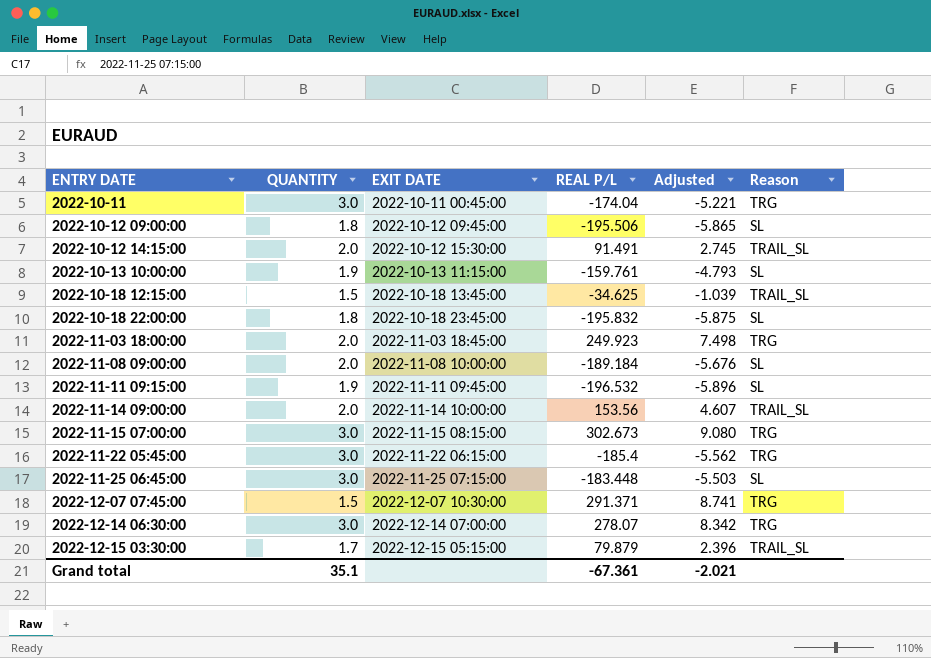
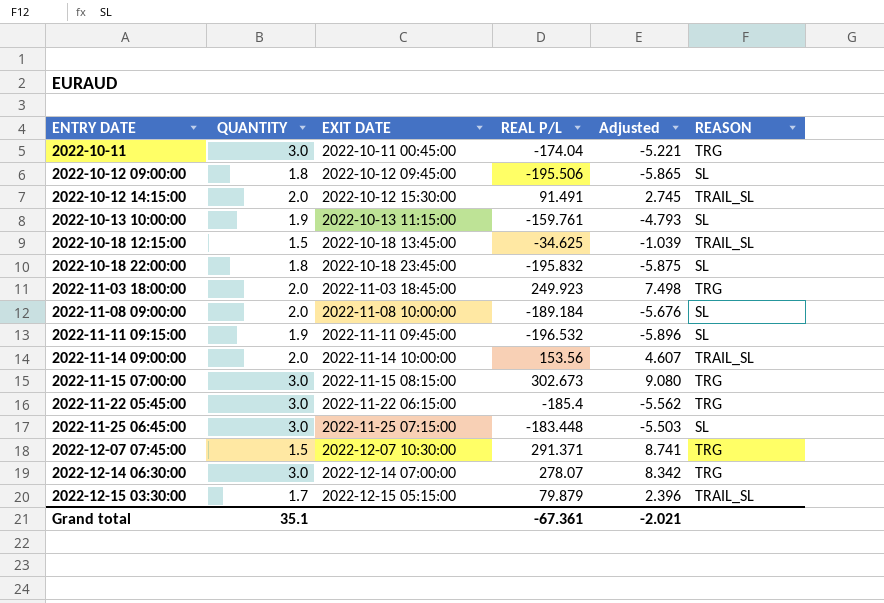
column name: Reason -> REASON

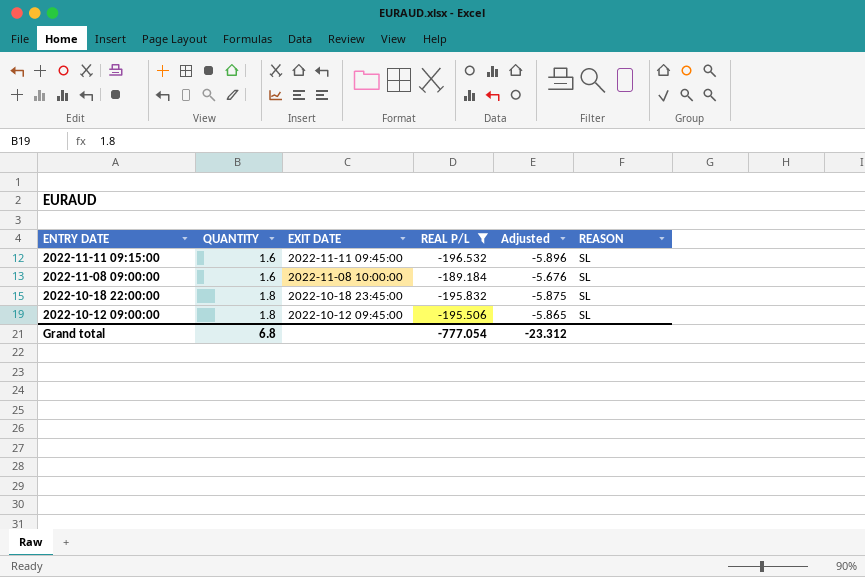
filter: none -> REAL P/L <= -189.184
row order: ENTRY DATE ascending -> ENTRY DATE descending
2022-11-11 09:15:00 | QUANTITY: 1.9 -> 1.6
2022-11-08 09:00:00 | QUANTITY: 2.0 -> 1.6
Grand total | QUANTITY: 35.1 -> 6.8
Grand total | REAL P/L: -67.361 -> -777.054
Grand total | Adjusted: -2.021 -> -23.312

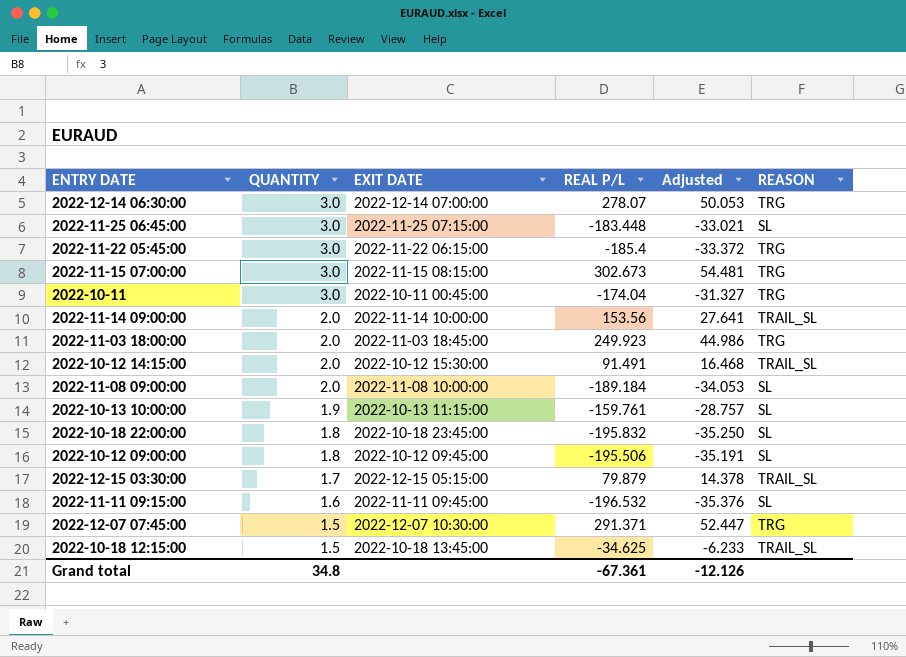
filter: REAL P/L <= -189.184 -> none
row order: ENTRY DATE descending -> QUANTITY descending
column Adjusted | formula: [REAL P/L] * 0.03 -> [REAL P/L] * 0.18
2022-11-08 09:00:00 | QUANTITY: 1.6 -> 2.0
Grand total | QUANTITY: 6.8 -> 34.8
Grand total | REAL P/L: -777.054 -> -67.361
Grand total | Adjusted: -23.312 -> -12.126

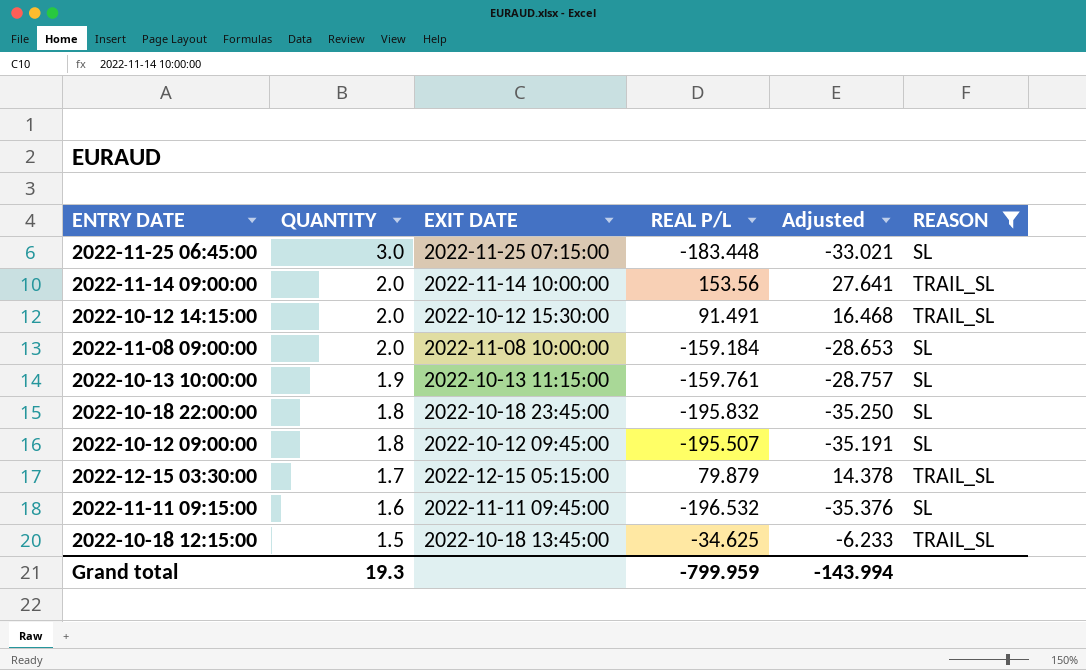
filter: none -> REASON != TRG
2022-11-08 09:00:00 | REAL P/L: -189.184 -> -159.184
2022-11-08 09:00:00 | Adjusted: -34.053 -> -28.653
2022-10-12 09:00:00 | REAL P/L: -195.506 -> -195.507
Grand total | QUANTITY: 34.8 -> 19.3
Grand total | REAL P/L: -67.361 -> -799.959
Grand total | Adjusted: -12.126 -> -143.994

